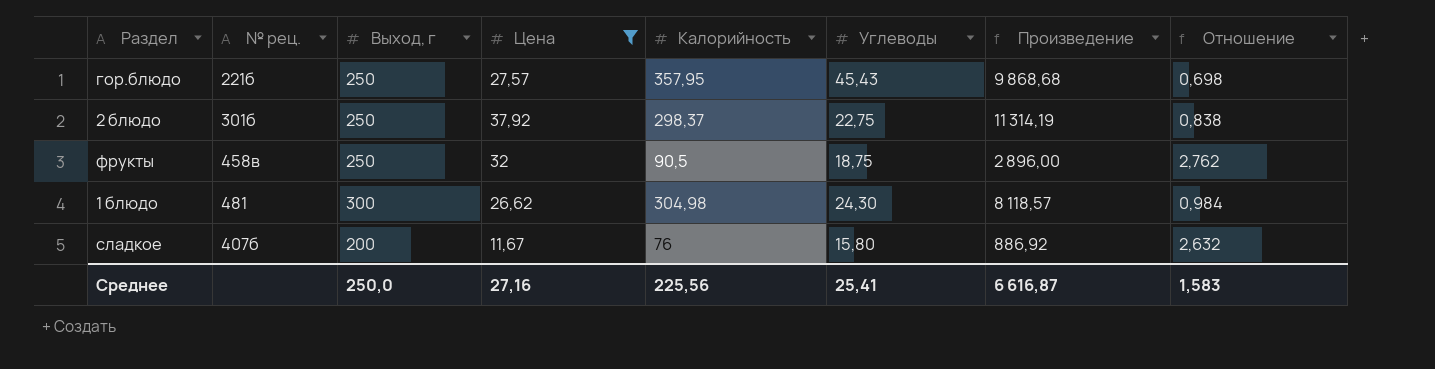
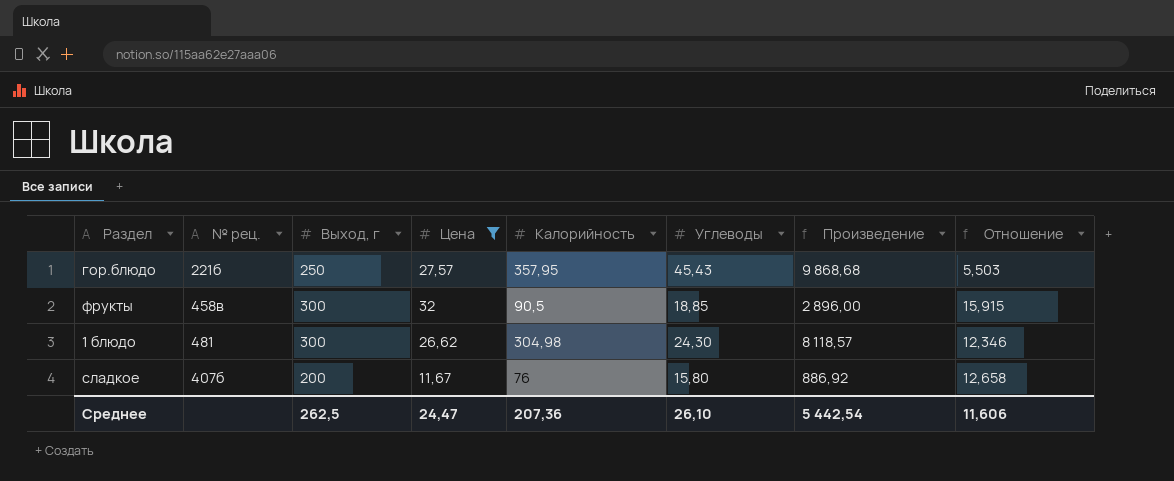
column Отношение | formula: [Выход, г] / [Калорийность] -> [Выход, г] / [Углеводы]
row 2 блюдо: 301б | 250 | 37,92 | 298,37 | 22,75 | 11 314,19 | 0,838 -> none
фрукты | Выход, г: 250 -> 300
фрукты | Углеводы: 18,75 -> 18,85
Среднее | Выход, г: 250,0 -> 262,5
Среднее | Цена: 27,16 -> 24,47
Среднее | Калорийность: 225,56 -> 207,36
Среднее | Углеводы: 25,41 -> 26,10
Среднее | Произведение: 6 616,87 -> 5 442,54
Среднее | Отношение: 1,583 -> 11,606

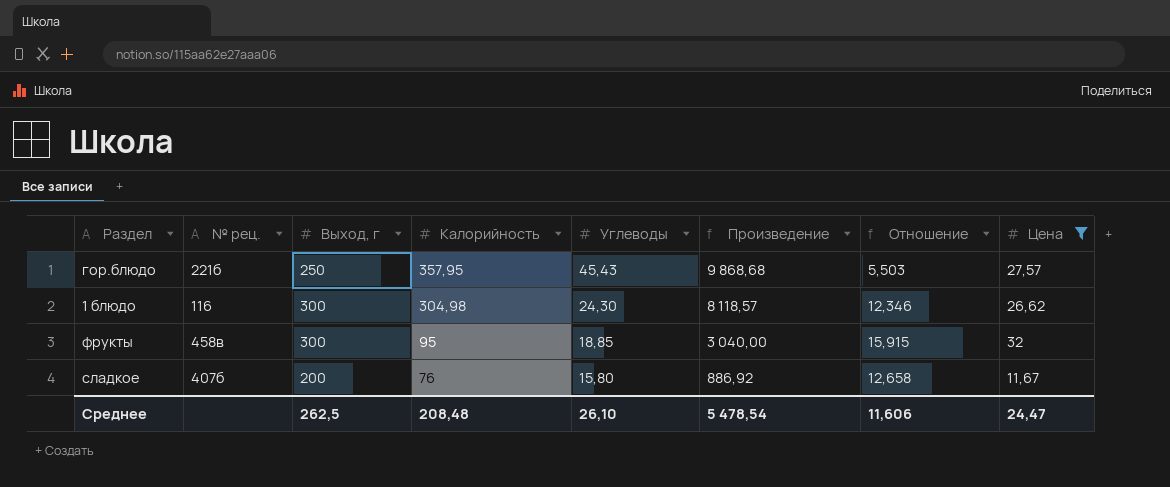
row order: none -> Калорийность descending
column Цена | position: 4 -> 8
1 блюдо | № рец.: 481 -> 116
фрукты | Калорийность: 90,5 -> 95
фрукты | Произведение: 2 896,00 -> 3 040,00
Среднее | Калорийность: 207,36 -> 208,48
Среднее | Произведение: 5 442,54 -> 5 478,54

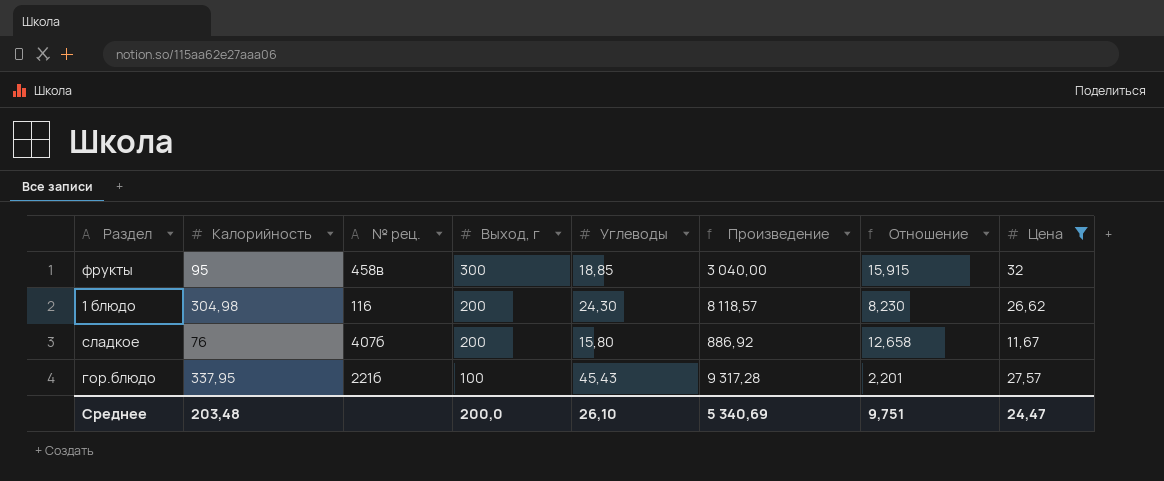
row order: Калорийность descending -> Выход, г descending
column Калорийность | position: 4 -> 2
1 блюдо | Выход, г: 300 -> 200
1 блюдо | Отношение: 12,346 -> 8,230
гор.блюдо | Калорийность: 357,95 -> 337,95
гор.блюдо | Выход, г: 250 -> 100
гор.блюдо | Произведение: 9 868,68 -> 9 317,28
гор.блюдо | Отношение: 5,503 -> 2,201
Среднее | Калорийность: 208,48 -> 203,48
Среднее | Выход, г: 262,5 -> 200,0
Среднее | Произведение: 5 478,54 -> 5 340,69
Среднее | Отношение: 11,606 -> 9,751

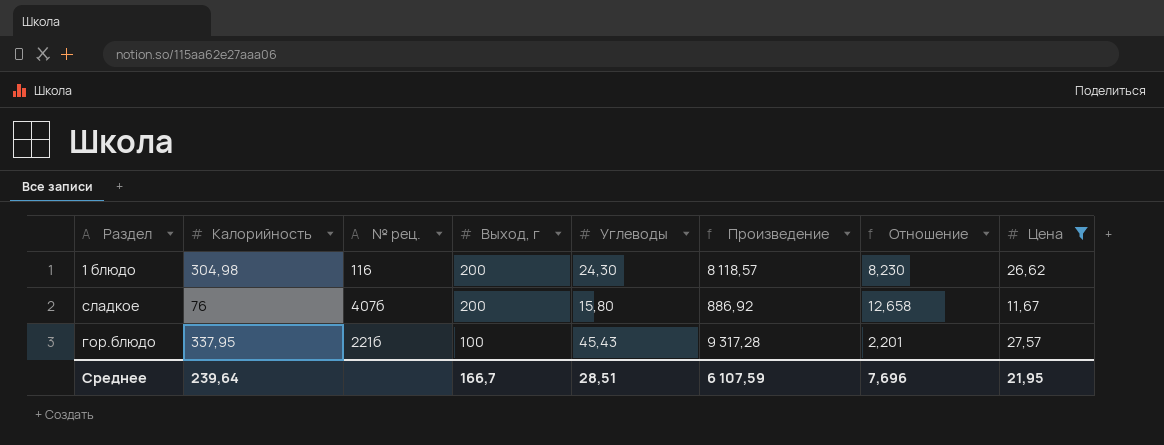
row фрукты: 95 | 458в | 300 | 18,85 | 3 040,00 | 15,915 | 32 -> none
Среднее | Калорийность: 203,48 -> 239,64
Среднее | Выход, г: 200,0 -> 166,7
Среднее | Углеводы: 26,10 -> 28,51
Среднее | Произведение: 5 340,69 -> 6 107,59
Среднее | Отношение: 9,751 -> 7,696
Среднее | Цена: 24,47 -> 21,95

